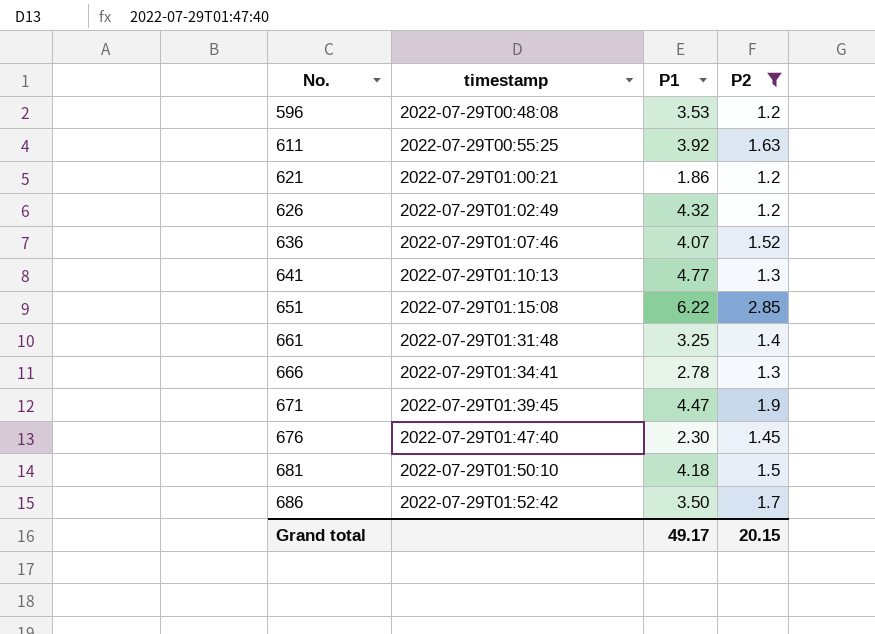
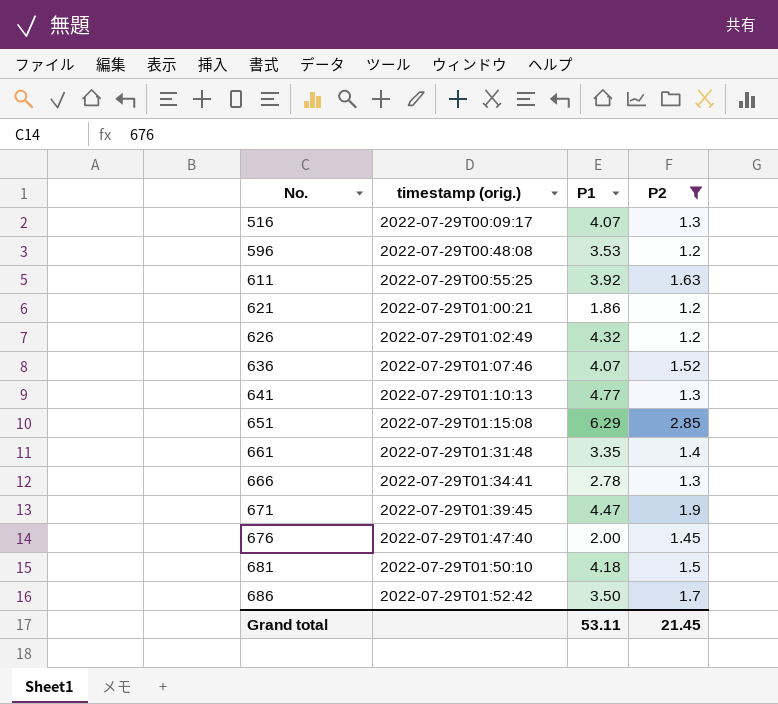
column name: timestamp -> timestamp (orig.)
row 516: none -> 2022-07-29T00:09:17 | 4.07 | 1.3
651 | P1: 6.22 -> 6.29
661 | P1: 3.25 -> 3.35
676 | P1: 2.30 -> 2.00
Grand total | P1: 49.17 -> 53.11
Grand total | P2: 20.15 -> 21.45

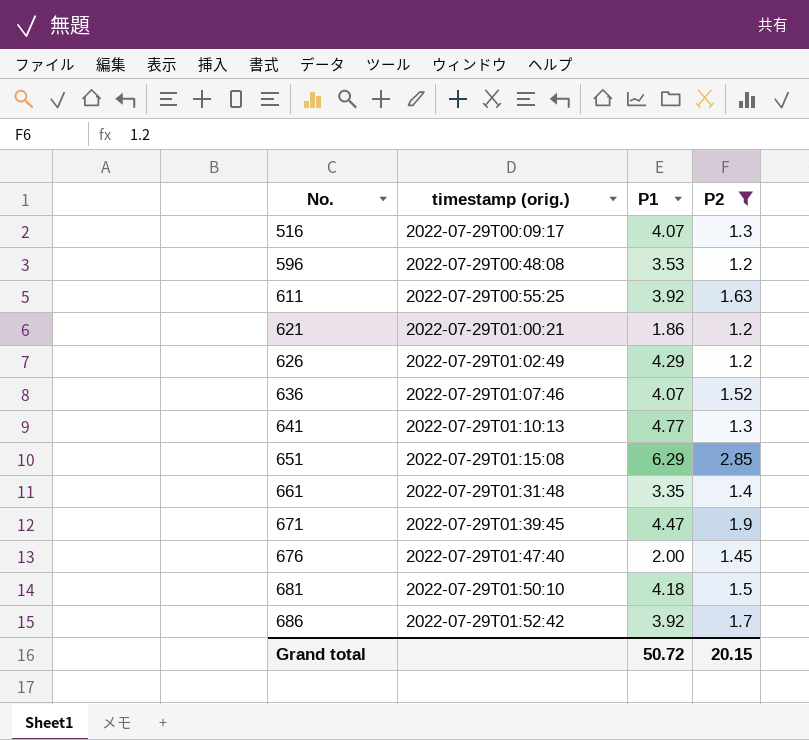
row 666: 2022-07-29T01:34:41 | 2.78 | 1.3 -> none
626 | P1: 4.32 -> 4.29
686 | P1: 3.50 -> 3.92
Grand total | P1: 53.11 -> 50.72
Grand total | P2: 21.45 -> 20.15

